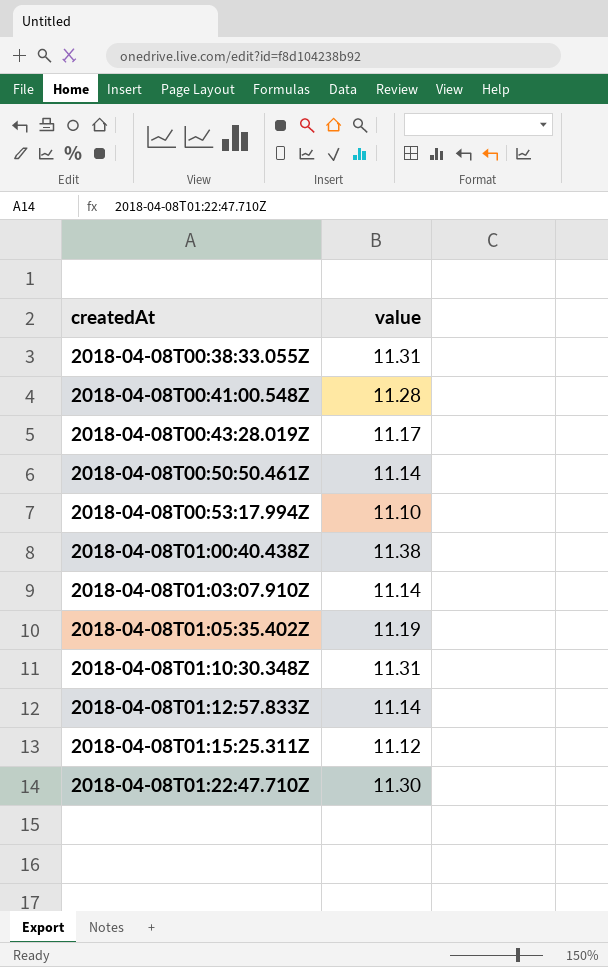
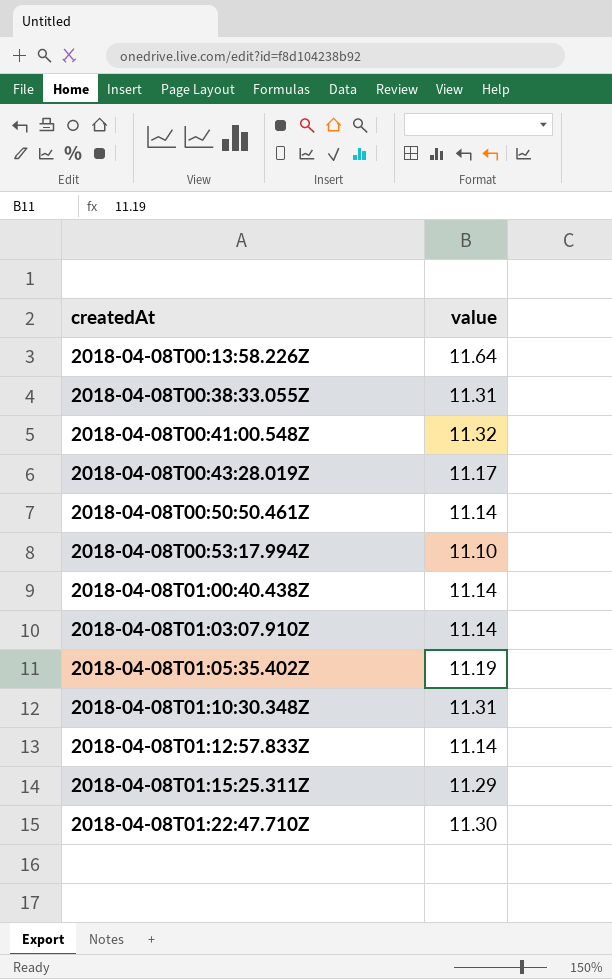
row 2018-04-08T00:13:58.226Z: none -> 11.64
2018-04-08T00:41:00.548Z | value: 11.28 -> 11.32
2018-04-08T01:00:40.438Z | value: 11.38 -> 11.14
2018-04-08T01:15:25.311Z | value: 11.12 -> 11.29

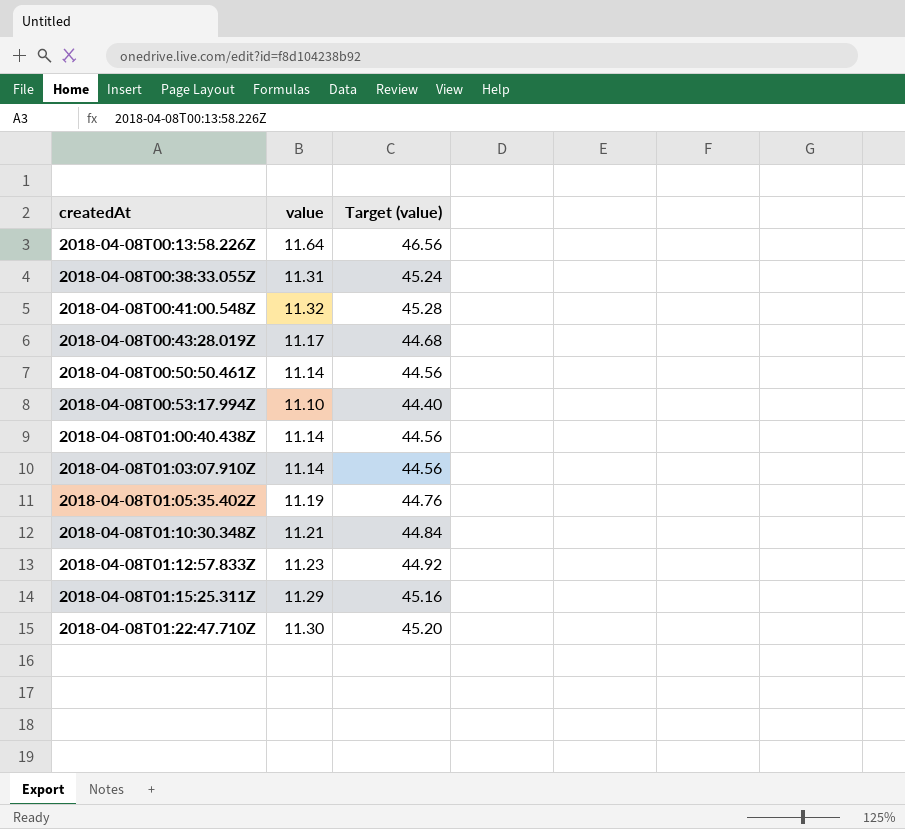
column Target (value) | formula: none -> [value] * 4
2018-04-08T01:10:30.348Z | value: 11.31 -> 11.21
2018-04-08T01:12:57.833Z | value: 11.14 -> 11.23

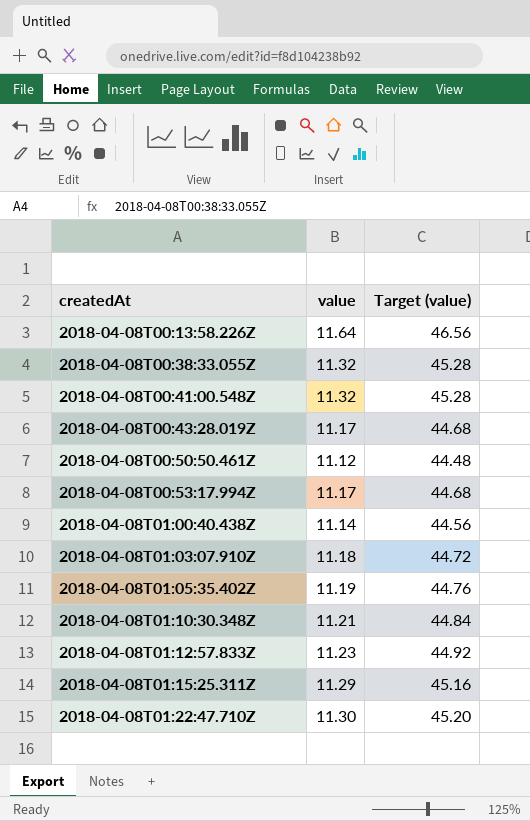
2018-04-08T00:38:33.055Z | value: 11.31 -> 11.32
2018-04-08T00:38:33.055Z | Target (value): 45.24 -> 45.28
2018-04-08T00:50:50.461Z | value: 11.14 -> 11.12
2018-04-08T00:50:50.461Z | Target (value): 44.56 -> 44.48
2018-04-08T00:53:17.994Z | value: 11.10 -> 11.17
2018-04-08T00:53:17.994Z | Target (value): 44.40 -> 44.68
2018-04-08T01:03:07.910Z | value: 11.14 -> 11.18
2018-04-08T01:03:07.910Z | Target (value): 44.56 -> 44.72

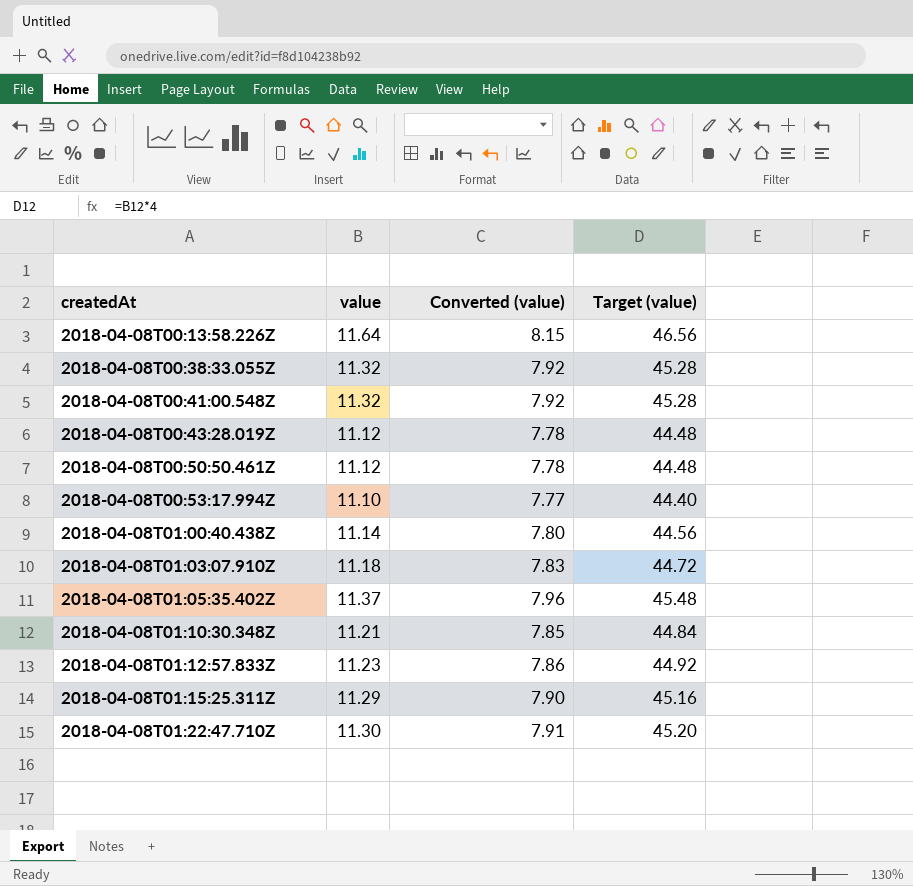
column Converted (value) | formula: none -> [value] * 0.7
2018-04-08T00:43:28.019Z | value: 11.17 -> 11.12
2018-04-08T00:43:28.019Z | Target (value): 44.68 -> 44.48
2018-04-08T00:53:17.994Z | value: 11.17 -> 11.10
2018-04-08T00:53:17.994Z | Target (value): 44.68 -> 44.40
2018-04-08T01:05:35.402Z | value: 11.19 -> 11.37
2018-04-08T01:05:35.402Z | Target (value): 44.76 -> 45.48

